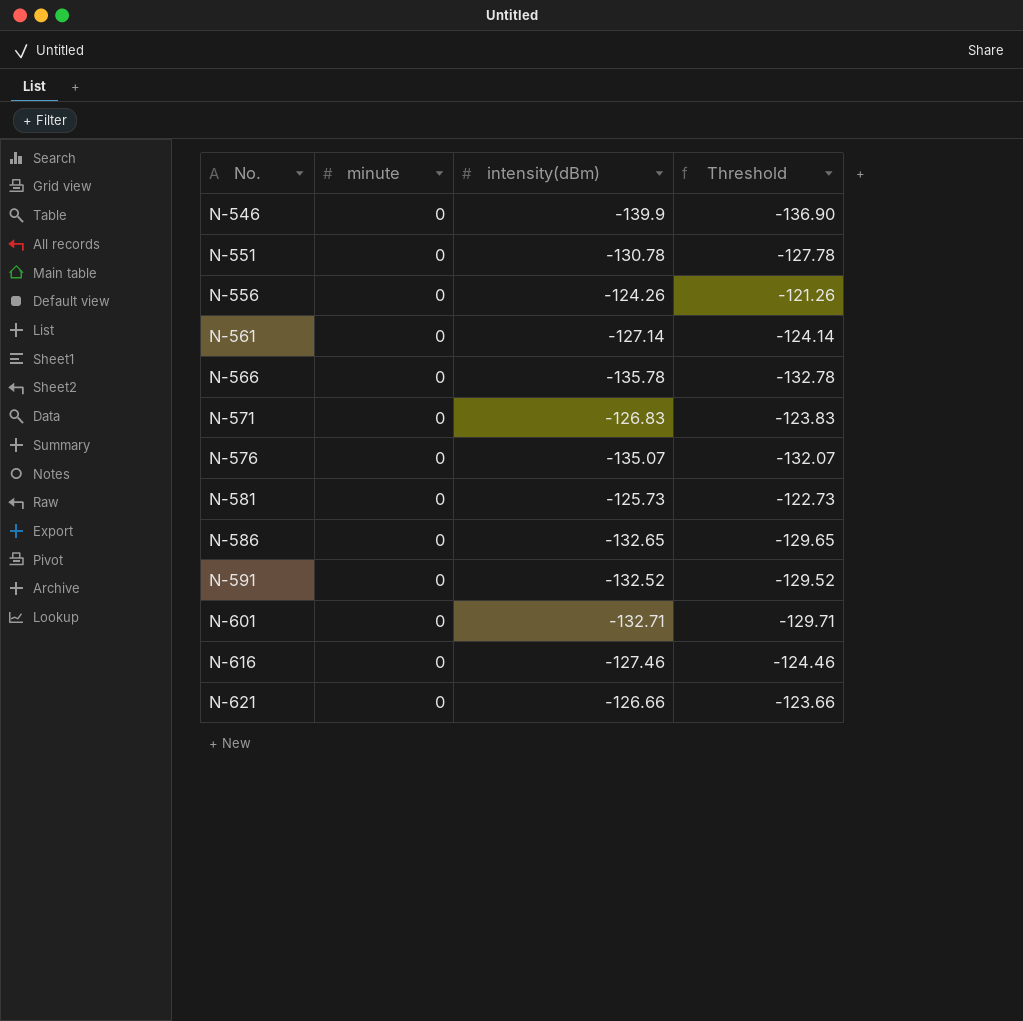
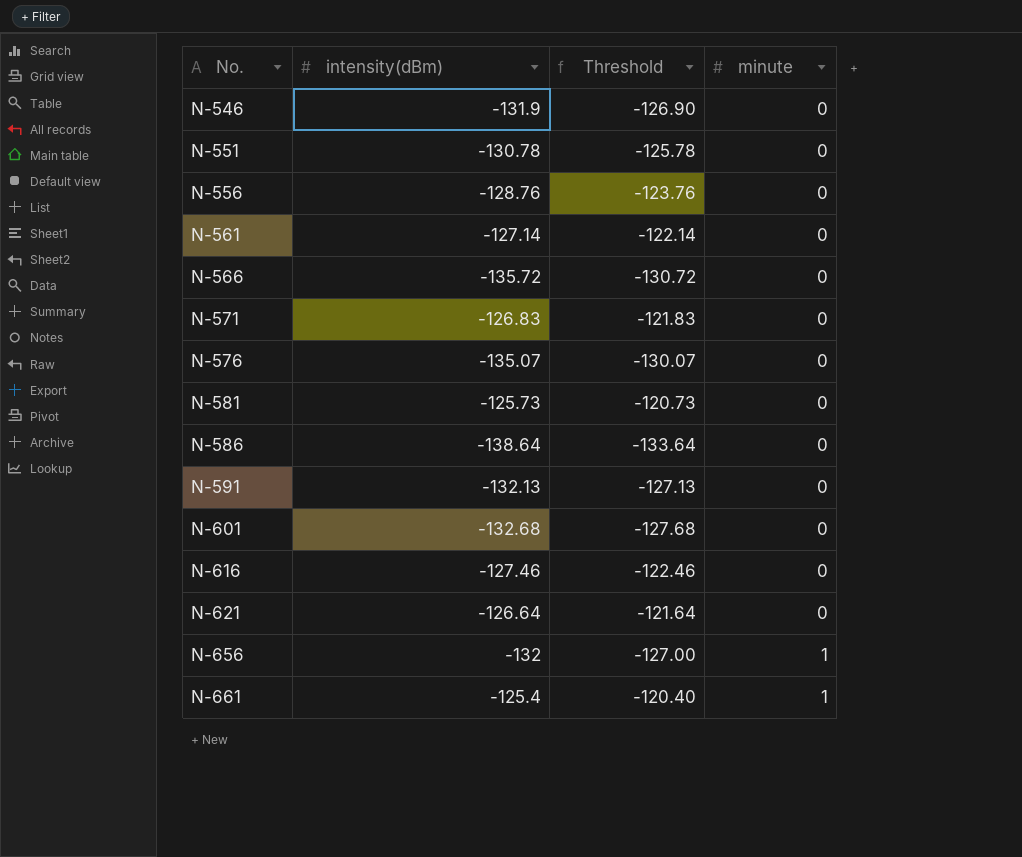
column Threshold | formula: [intensity(dBm)] + 3 -> [intensity(dBm)] + 5
column minute | position: 2 -> 4
N-546 | intensity(dBm): -139.9 -> -131.9
N-556 | intensity(dBm): -124.26 -> -128.76
N-566 | intensity(dBm): -135.78 -> -135.72
N-586 | intensity(dBm): -132.65 -> -138.64
N-591 | intensity(dBm): -132.52 -> -132.13
N-601 | intensity(dBm): -132.71 -> -132.68
N-621 | intensity(dBm): -126.66 -> -126.64
row N-656: none -> -132 | -127.00 | 1
row N-661: none -> -125.4 | -120.40 | 1

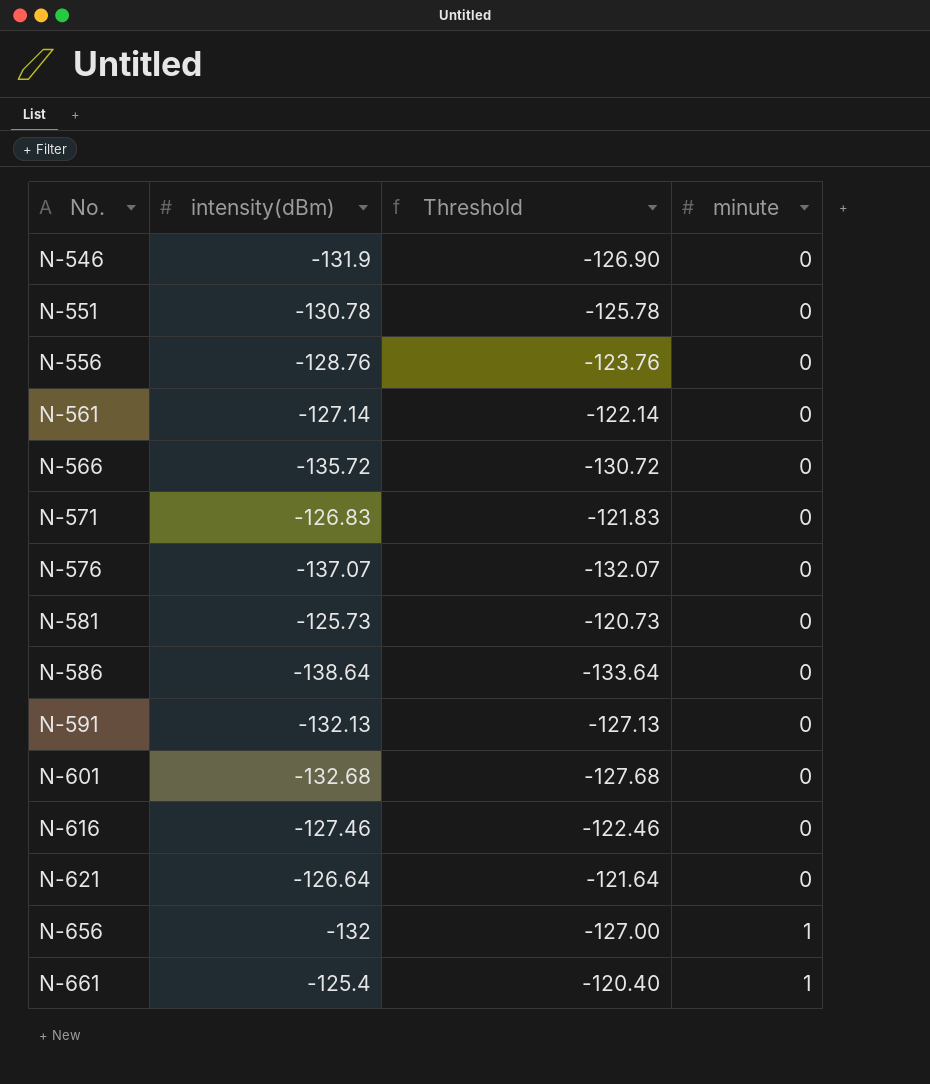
N-576 | intensity(dBm): -135.07 -> -137.07
N-576 | Threshold: -130.07 -> -132.07

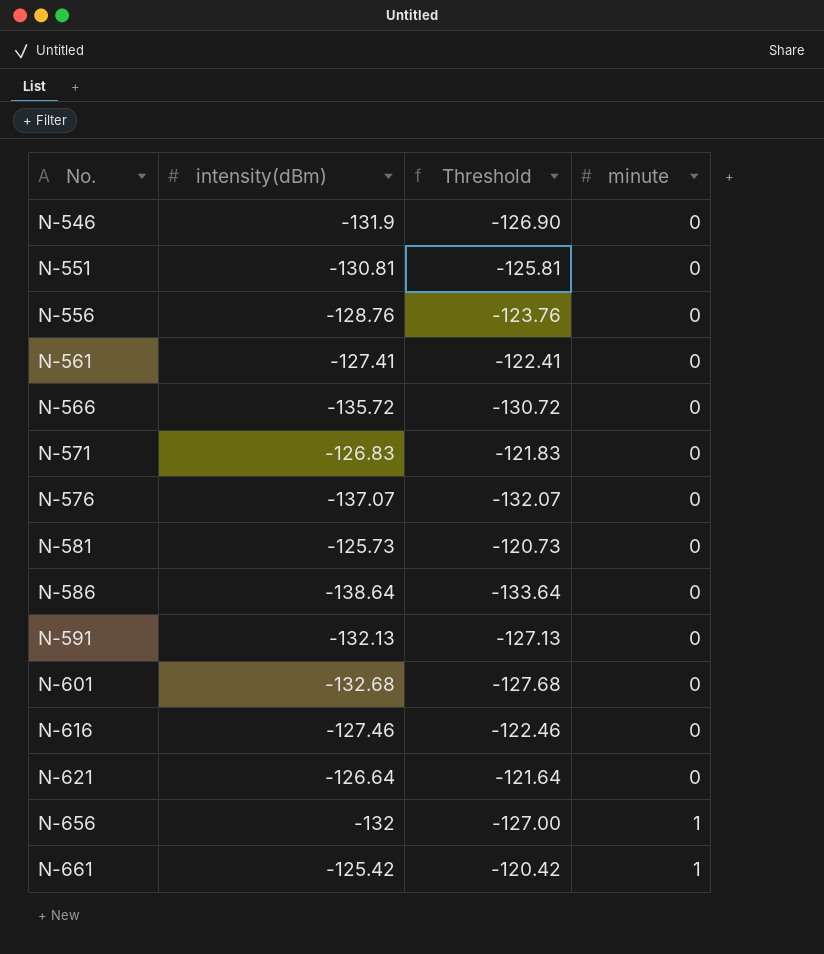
N-551 | intensity(dBm): -130.78 -> -130.81
N-551 | Threshold: -125.78 -> -125.81
N-561 | intensity(dBm): -127.14 -> -127.41
N-561 | Threshold: -122.14 -> -122.41
N-661 | intensity(dBm): -125.4 -> -125.42
N-661 | Threshold: -120.40 -> -120.42

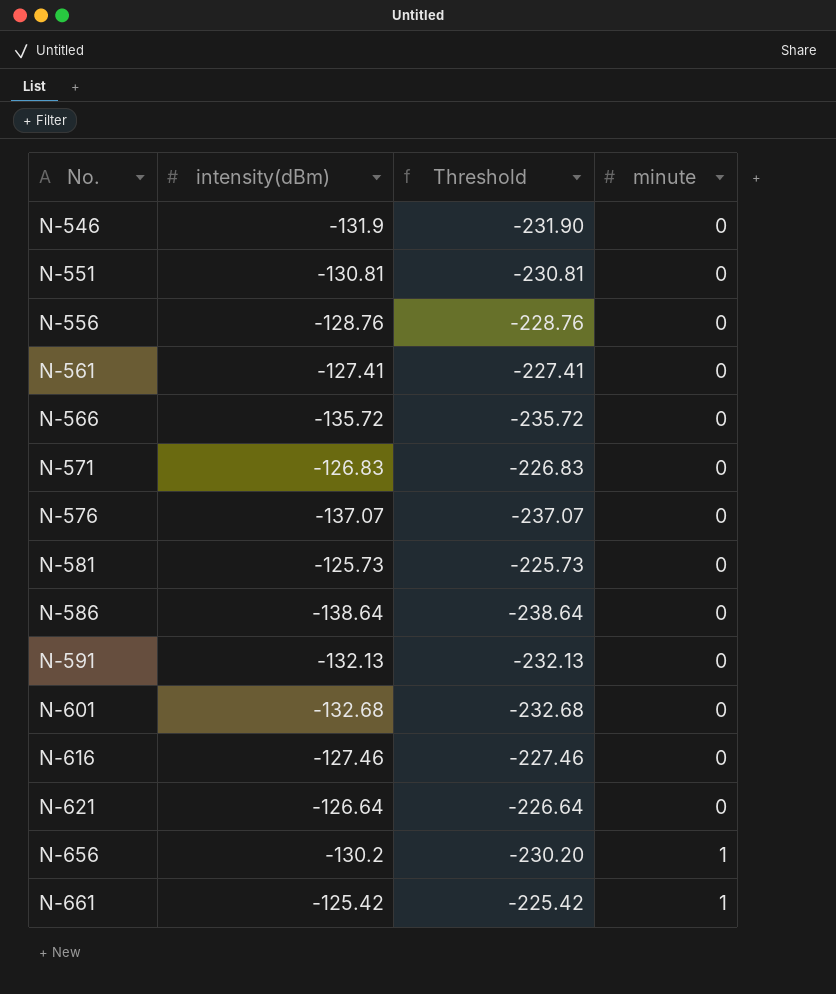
column Threshold | formula: [intensity(dBm)] + 5 -> [intensity(dBm)] - 100
N-656 | intensity(dBm): -132 -> -130.2

